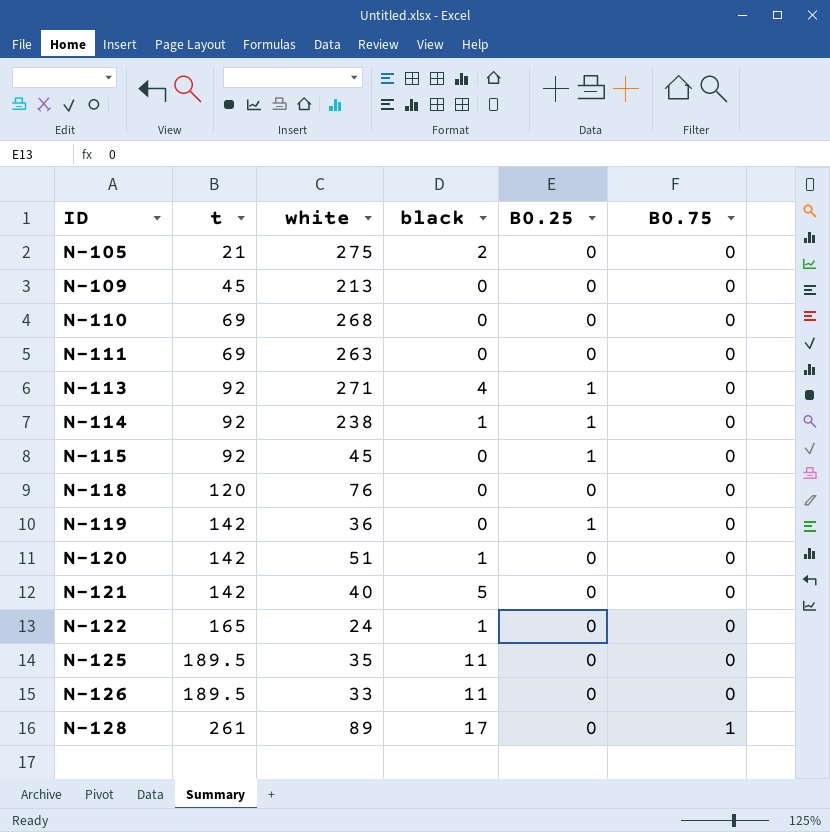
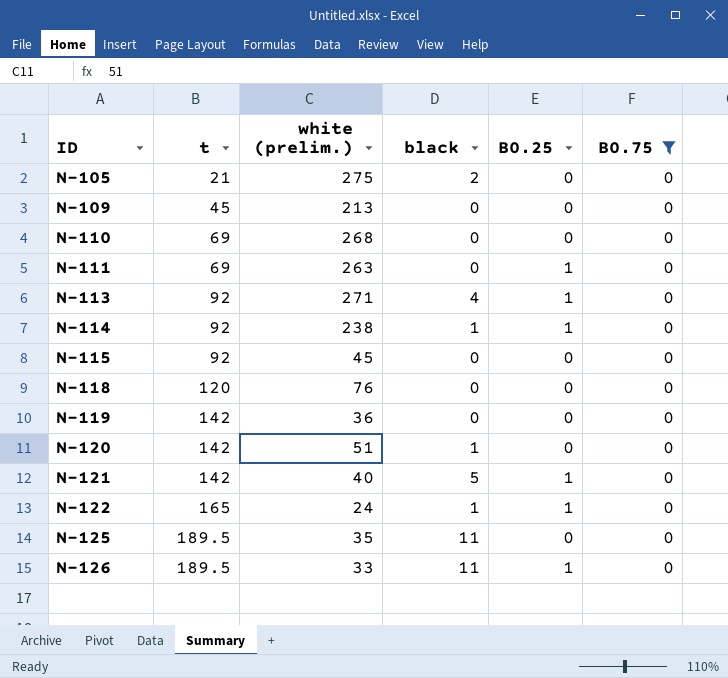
filter: none -> B0.75 = 0
column name: white -> white (prelim.)
N-111 | B0.25: 0 -> 1
N-115 | B0.25: 1 -> 0
N-119 | B0.25: 1 -> 0
N-121 | B0.25: 0 -> 1
N-122 | B0.25: 0 -> 1
N-126 | B0.25: 0 -> 1

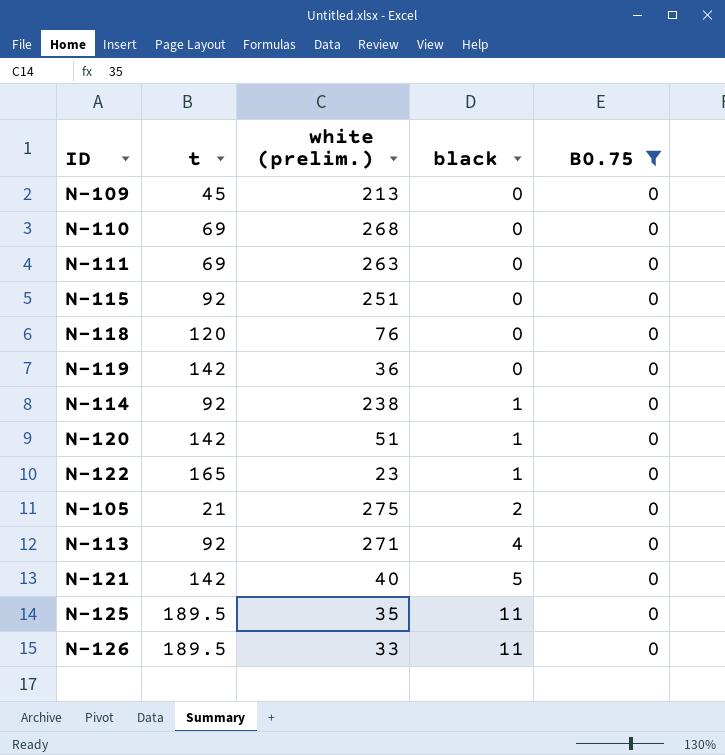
row order: ID ascending -> black ascending
column B0.25 | position: 5 -> none
N-115 | white (prelim.): 45 -> 251
N-122 | white (prelim.): 24 -> 23

